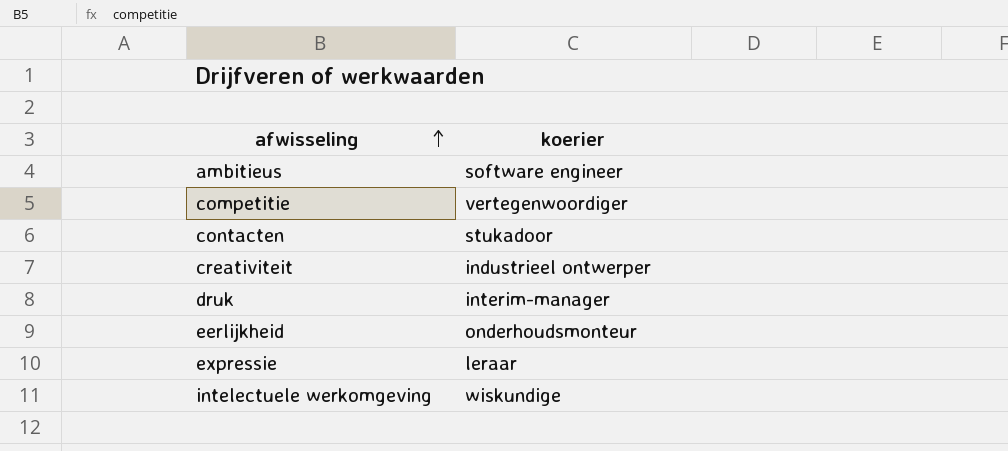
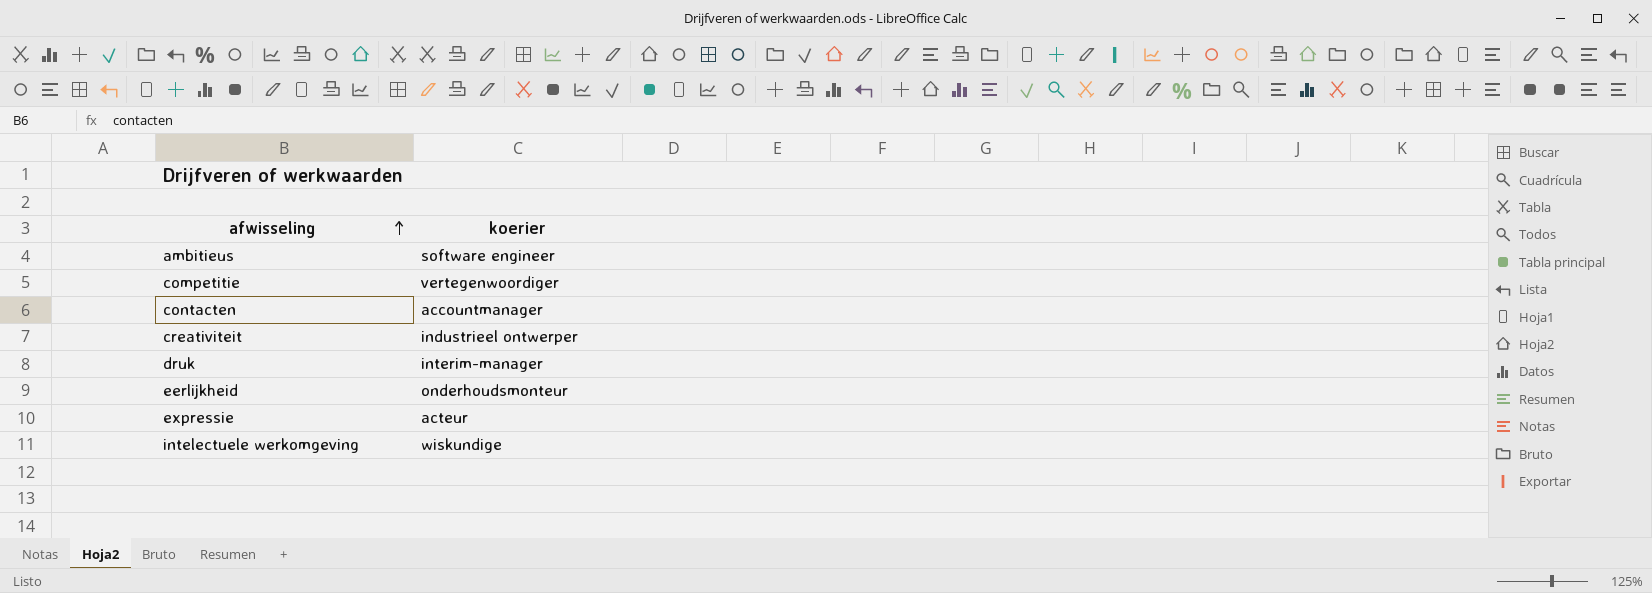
contacten | koerier: stukadoor -> accountmanager
expressie | koerier: leraar -> acteur

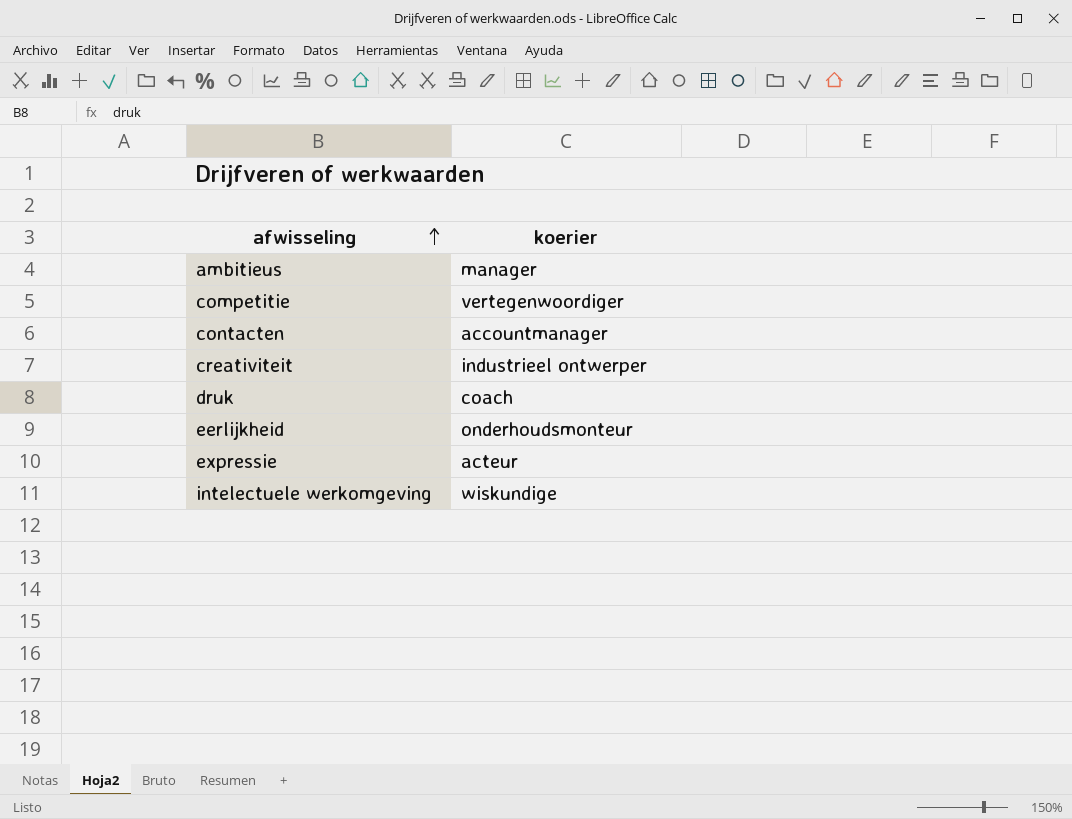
ambitieus | koerier: software engineer -> manager
druk | koerier: interim-manager -> coach

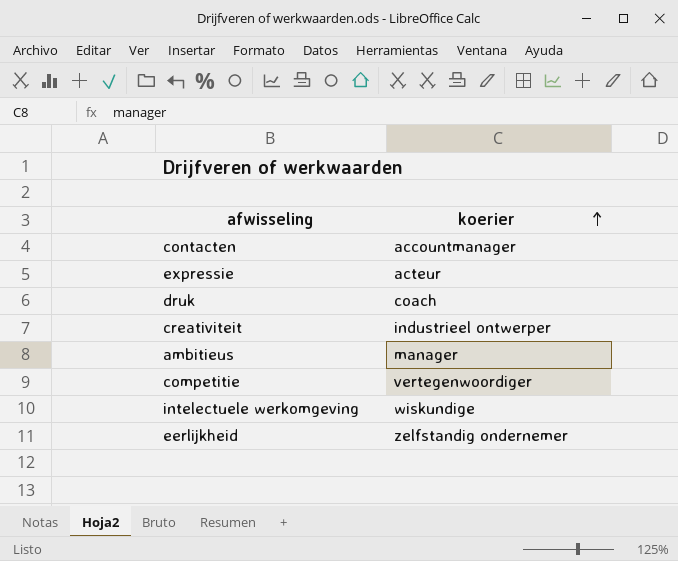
row order: afwisseling ascending -> koerier ascending
eerlijkheid | koerier: onderhoudsmonteur -> zelfstandig ondernemer

